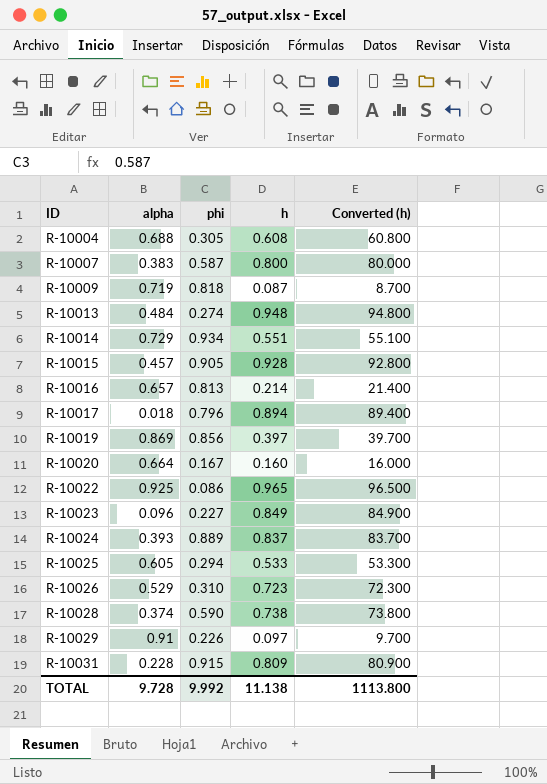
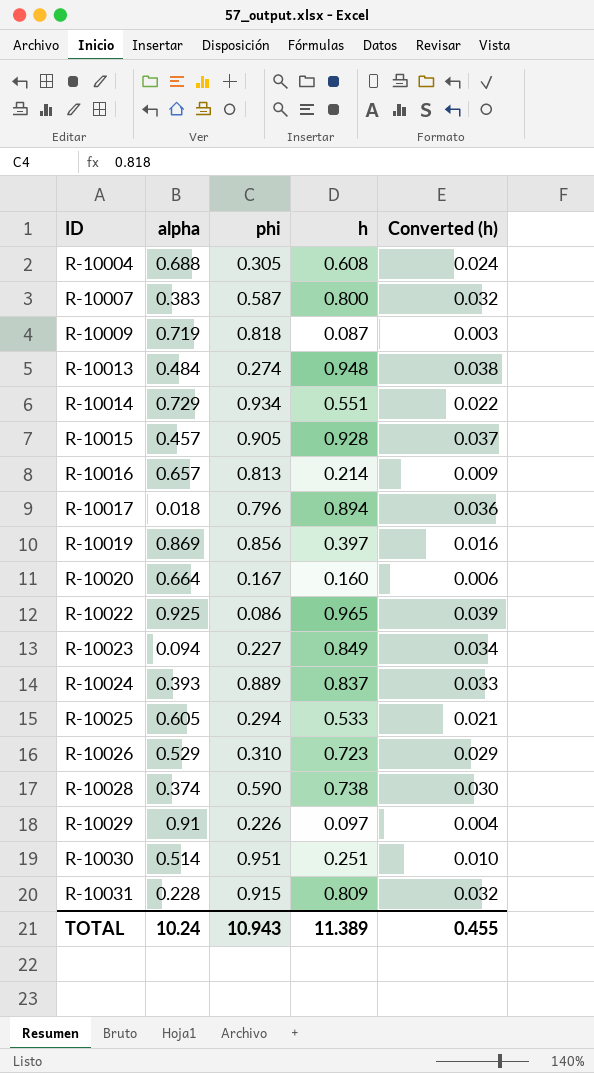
column Converted (h) | formula: [h] * 100 -> [h] * 0.04
R-10023 | alpha: 0.096 -> 0.094
row R-10030: none -> 0.514 | 0.951 | 0.251 | 0.010
TOTAL | alpha: 9.728 -> 10.24
TOTAL | phi: 9.992 -> 10.943
TOTAL | h: 11.138 -> 11.389
TOTAL | Converted (h): 1113.800 -> 0.455

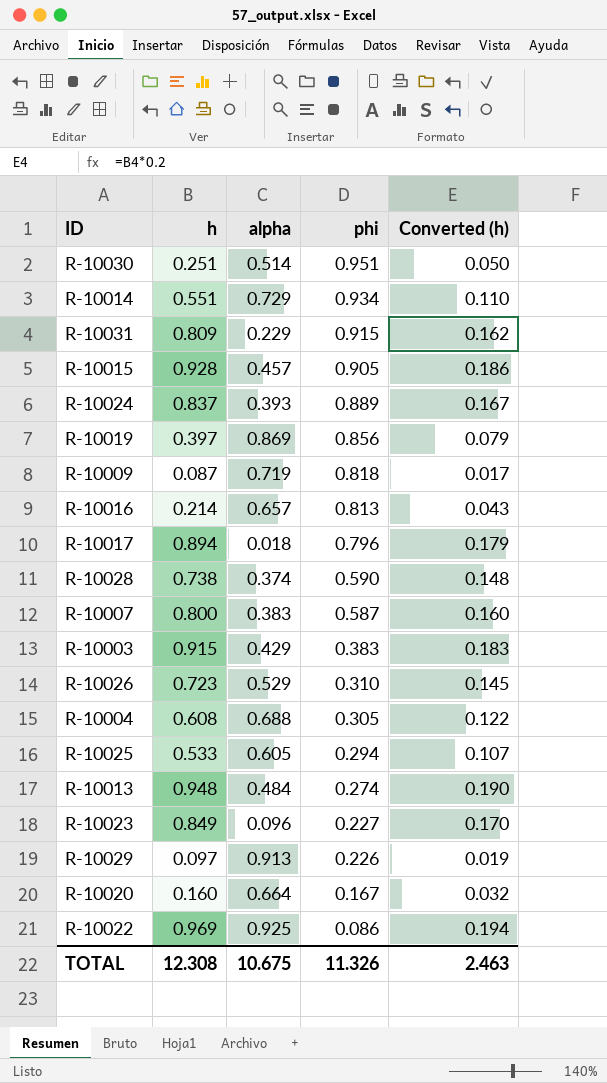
row order: ID ascending -> phi descending
column h | position: 4 -> 2
column Converted (h) | formula: [h] * 0.04 -> [h] * 0.2
R-10031 | alpha: 0.228 -> 0.229
row R-10003: none -> 0.915 | 0.429 | 0.383 | 0.183
R-10023 | alpha: 0.094 -> 0.096
R-10029 | alpha: 0.91 -> 0.913
R-10022 | h: 0.965 -> 0.969
TOTAL | h: 11.389 -> 12.308
TOTAL | alpha: 10.24 -> 10.675
TOTAL | phi: 10.943 -> 11.326
TOTAL | Converted (h): 0.455 -> 2.463

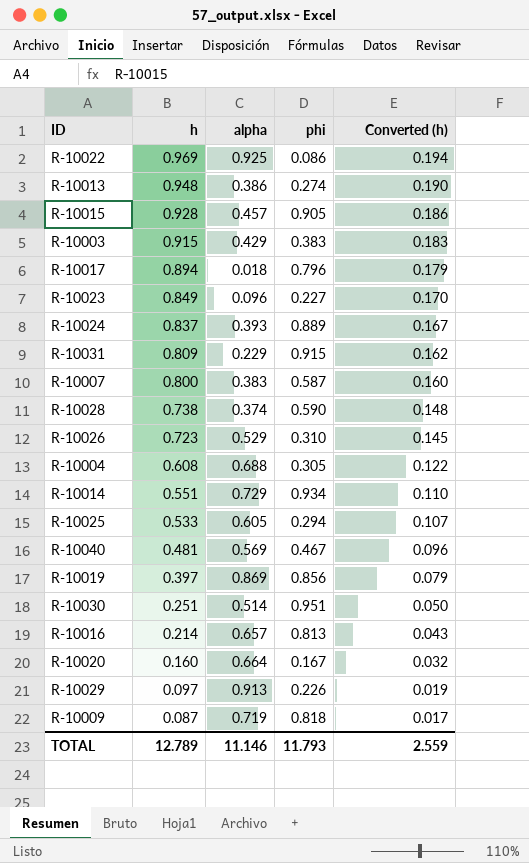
row order: phi descending -> h descending
R-10013 | alpha: 0.484 -> 0.386
row R-10040: none -> 0.481 | 0.569 | 0.467 | 0.096
TOTAL | h: 12.308 -> 12.789
TOTAL | alpha: 10.675 -> 11.146
TOTAL | phi: 11.326 -> 11.793
TOTAL | Converted (h): 2.463 -> 2.559

